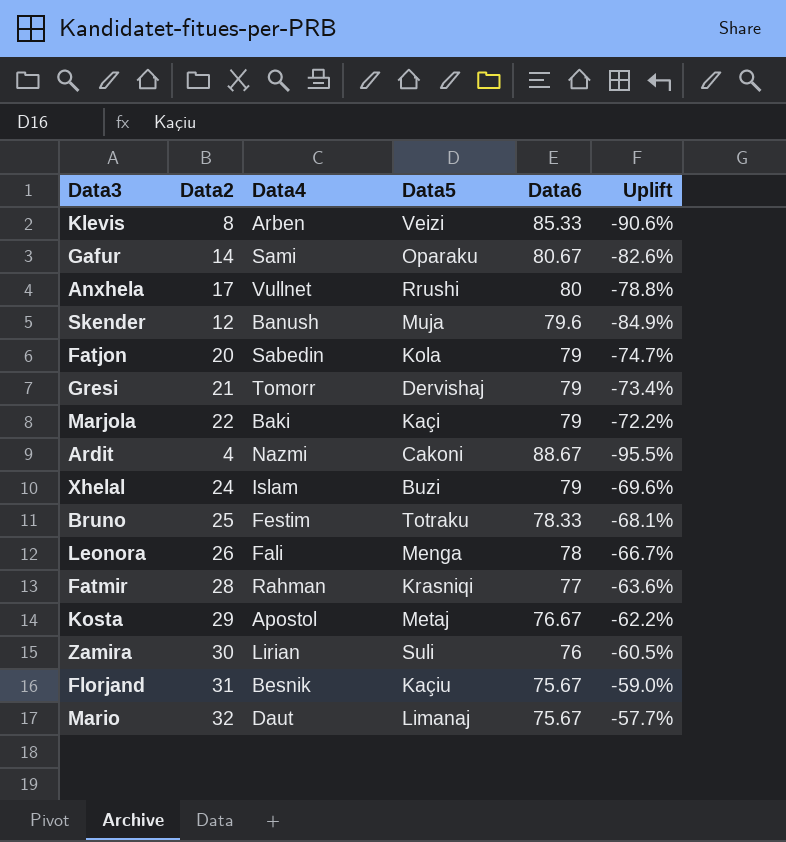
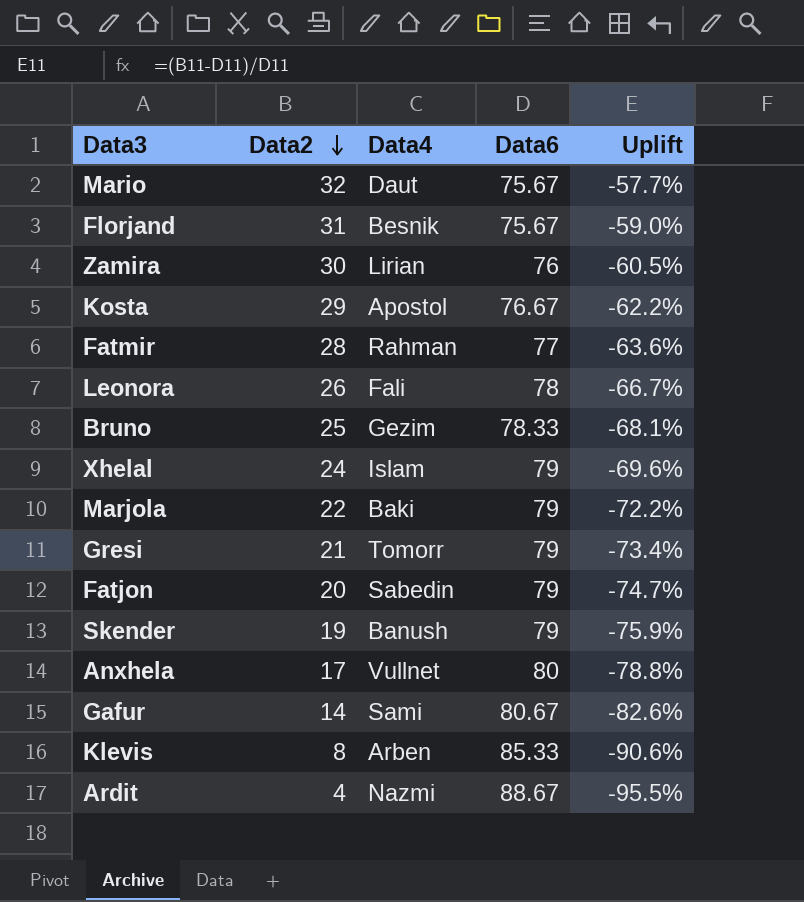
row order: none -> Data2 descending
column Data5 | position: 4 -> none
Bruno | Data4: Festim -> Gezim
Skender | Data2: 12 -> 19
Skender | Data6: 79.6 -> 79
Skender | Uplift: -84.9% -> -75.9%

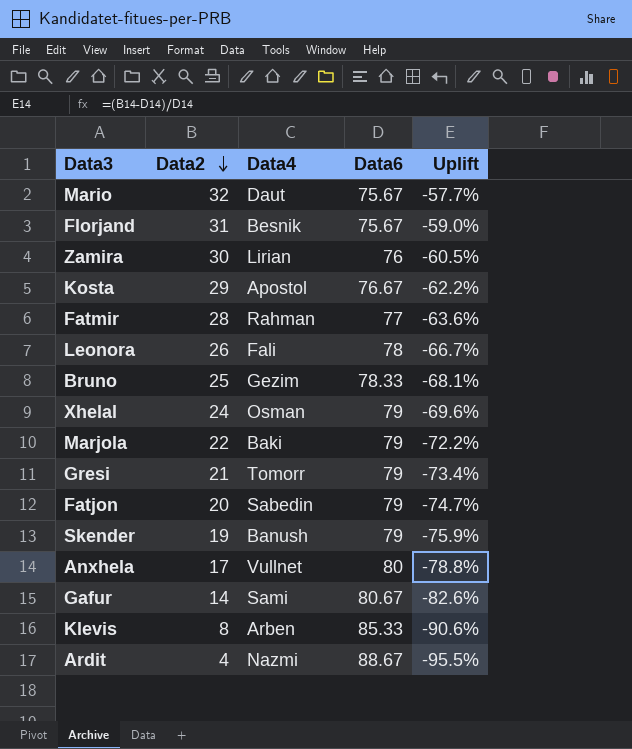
Xhelal | Data4: Islam -> Osman

